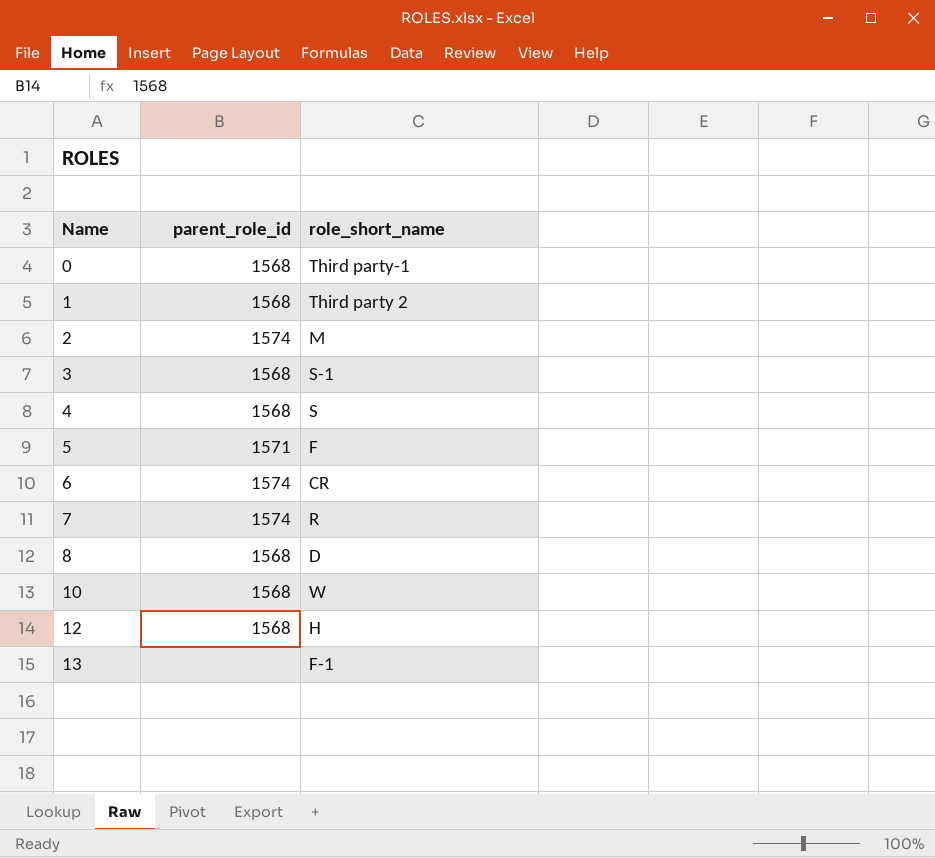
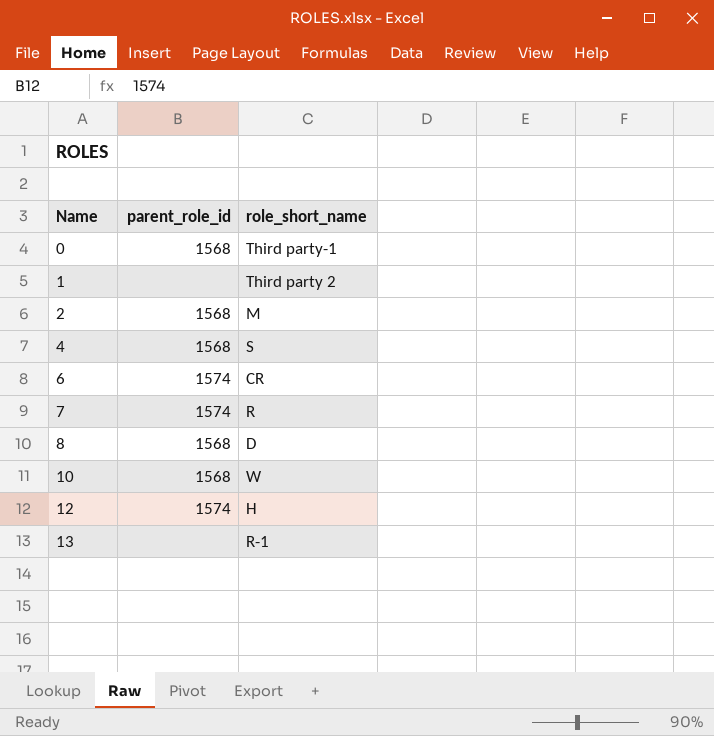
row 3: 1568 | S-1 -> none
row 5: 1571 | F -> none
1 | parent_role_id: 1568 -> none
2 | parent_role_id: 1574 -> 1568
12 | parent_role_id: 1568 -> 1574
13 | role_short_name: F-1 -> R-1

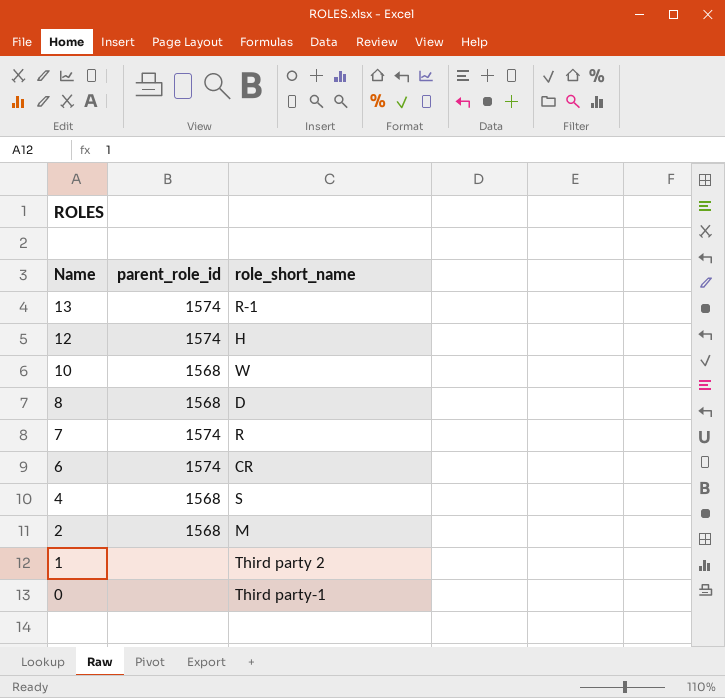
row order: Name ascending -> Name descending
13 | parent_role_id: none -> 1574
0 | parent_role_id: 1568 -> none

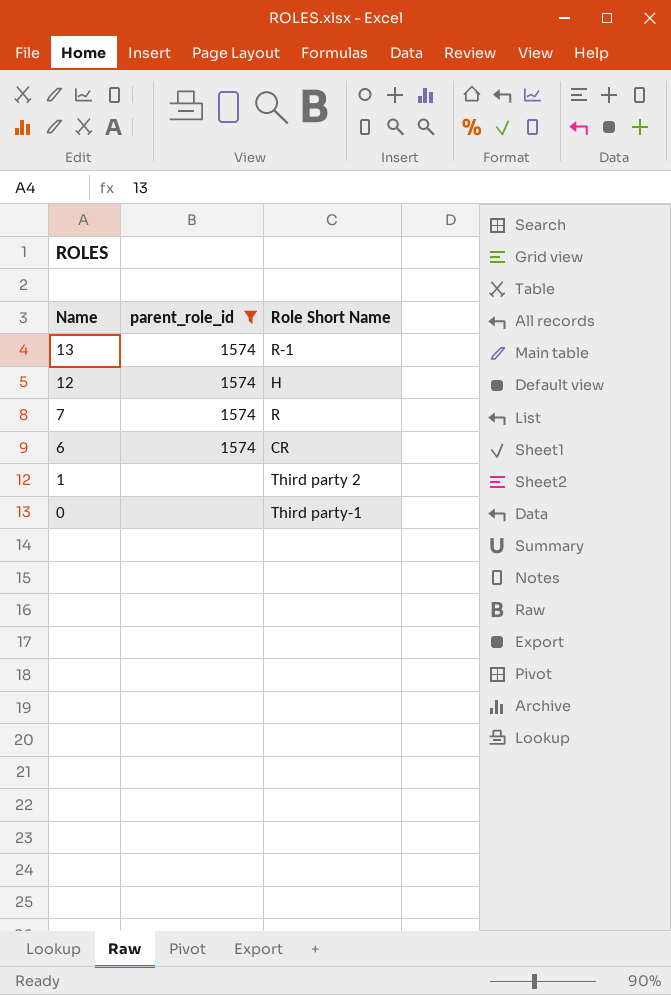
filter: none -> parent_role_id != 1568
column name: role_short_name -> Role Short Name

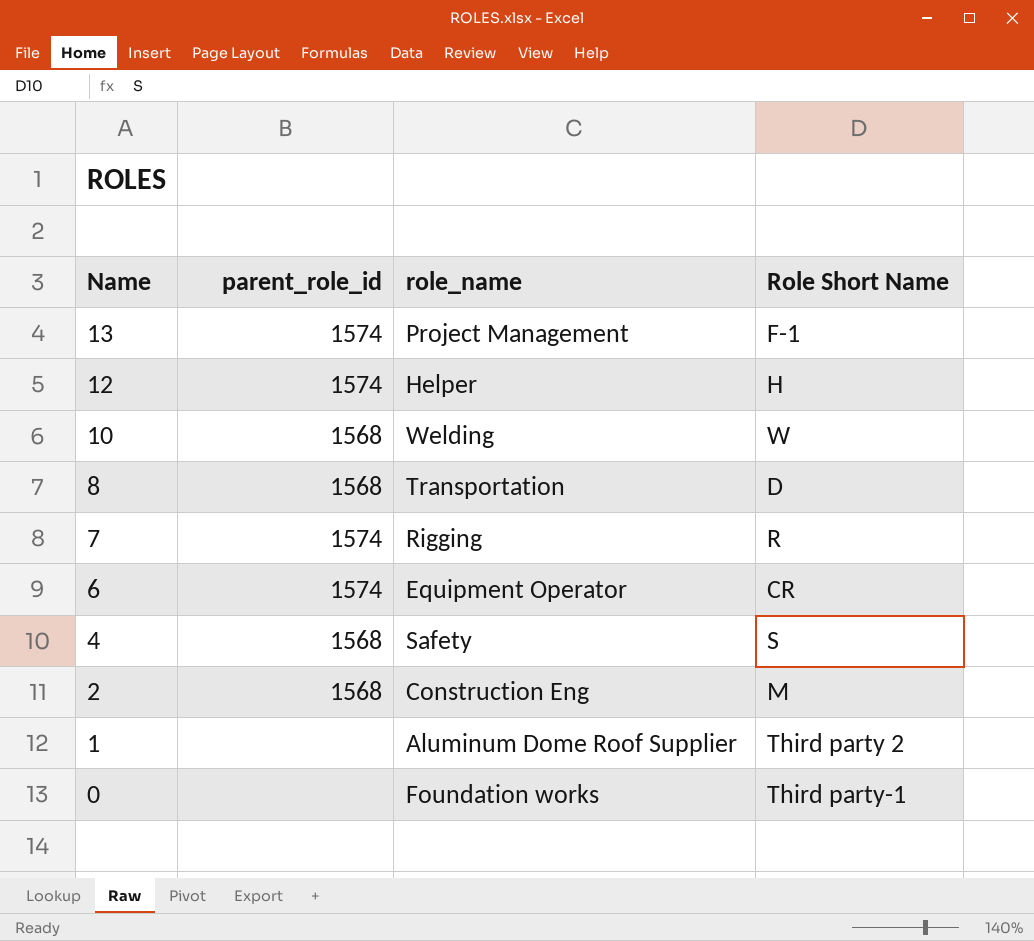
filter: parent_role_id != 1568 -> none
column role_name | position: none -> 3
13 | Role Short Name: R-1 -> F-1

